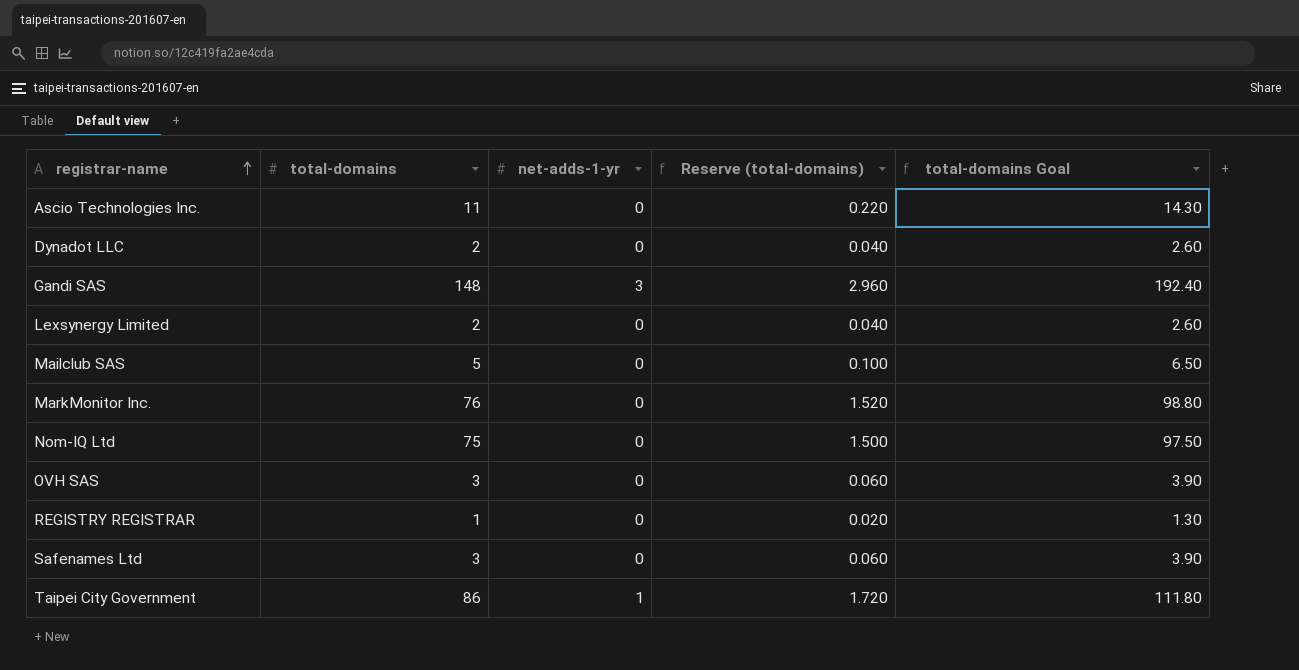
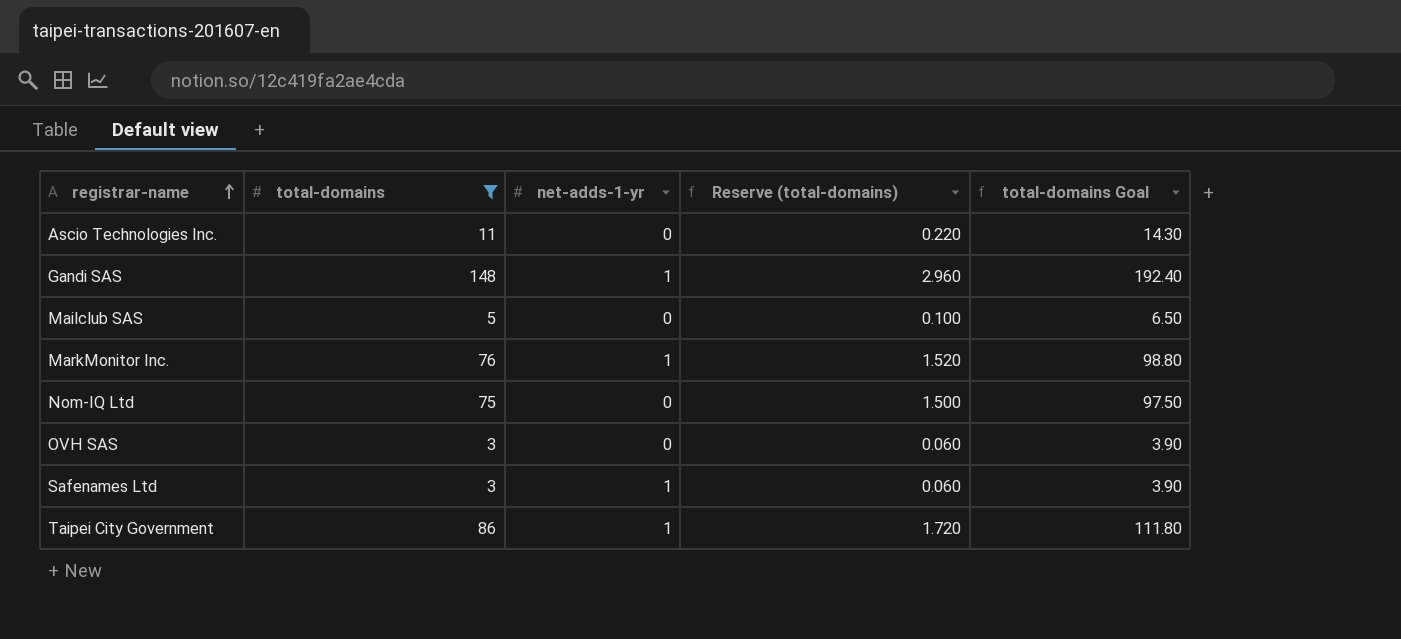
filter: none -> total-domains >= 3
Gandi SAS | net-adds-1-yr: 3 -> 1
MarkMonitor Inc. | net-adds-1-yr: 0 -> 1
Safenames Ltd | net-adds-1-yr: 0 -> 1

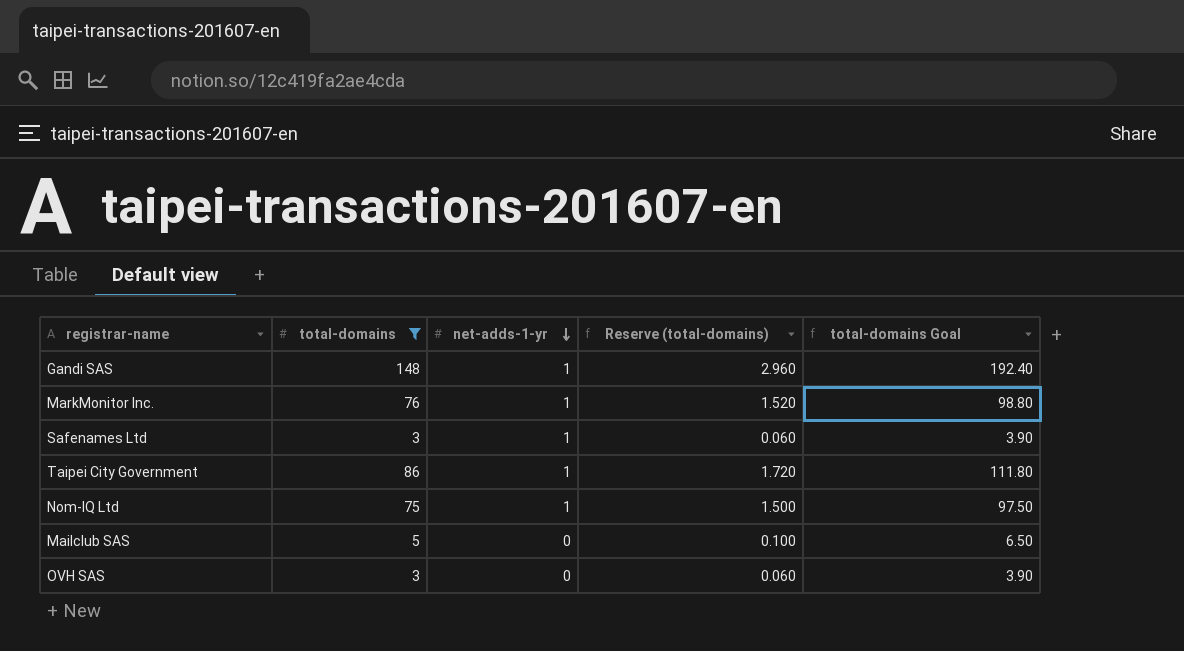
row order: registrar-name ascending -> net-adds-1-yr descending
row Ascio Technologies Inc.: 11 | 0 | 0.220 | 14.30 -> none
Nom-IQ Ltd | net-adds-1-yr: 0 -> 1

